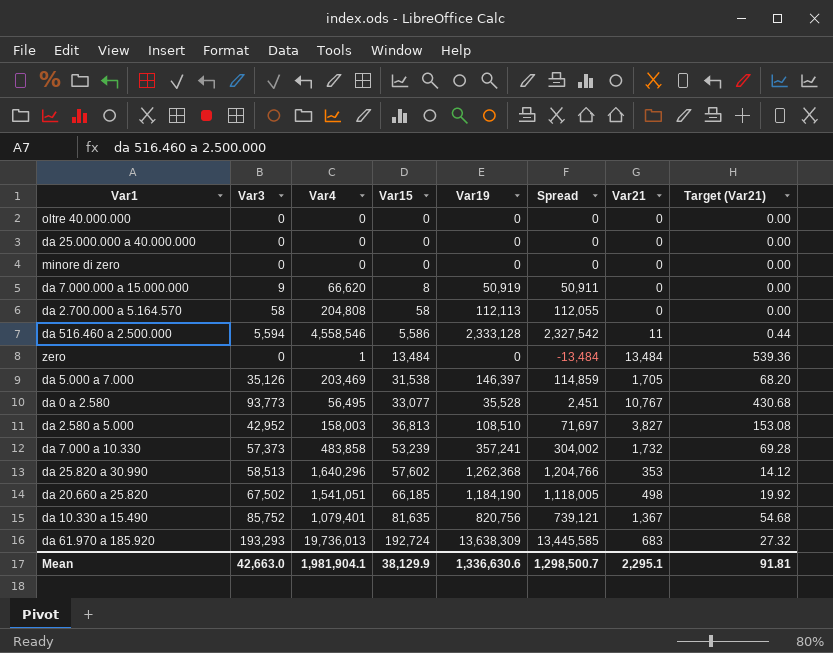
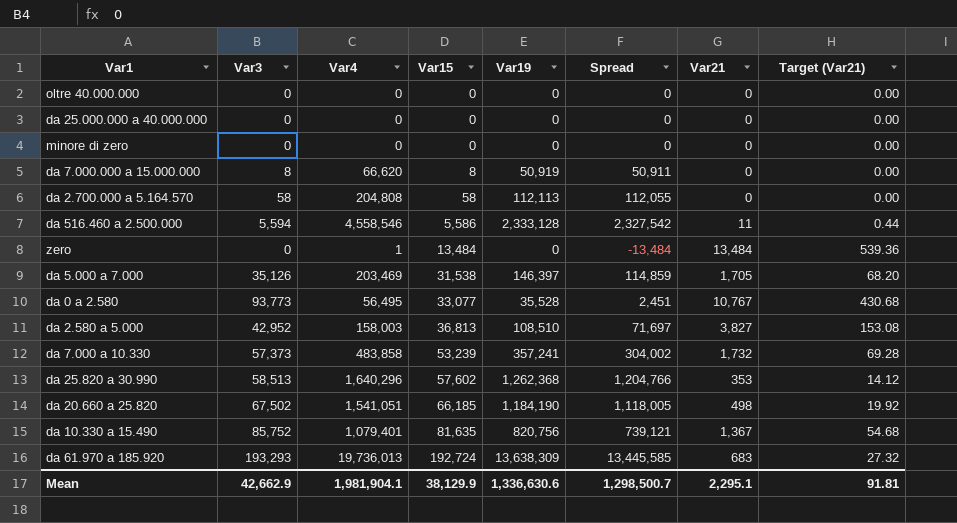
da 7.000.000 a 15.000.000 | Var3: 9 -> 8
Mean | Var3: 42,663.0 -> 42,662.9

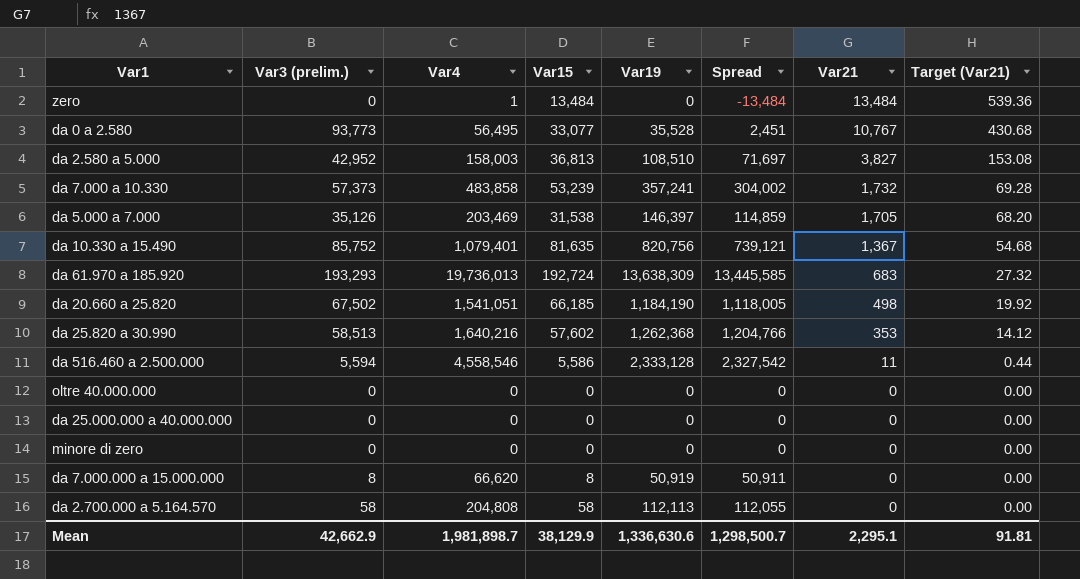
row order: Var15 ascending -> Var21 descending
column name: Var3 -> Var3 (prelim.)
da 25.820 a 30.990 | Var4: 1,640,296 -> 1,640,216
Mean | Var4: 1,981,904.1 -> 1,981,898.7

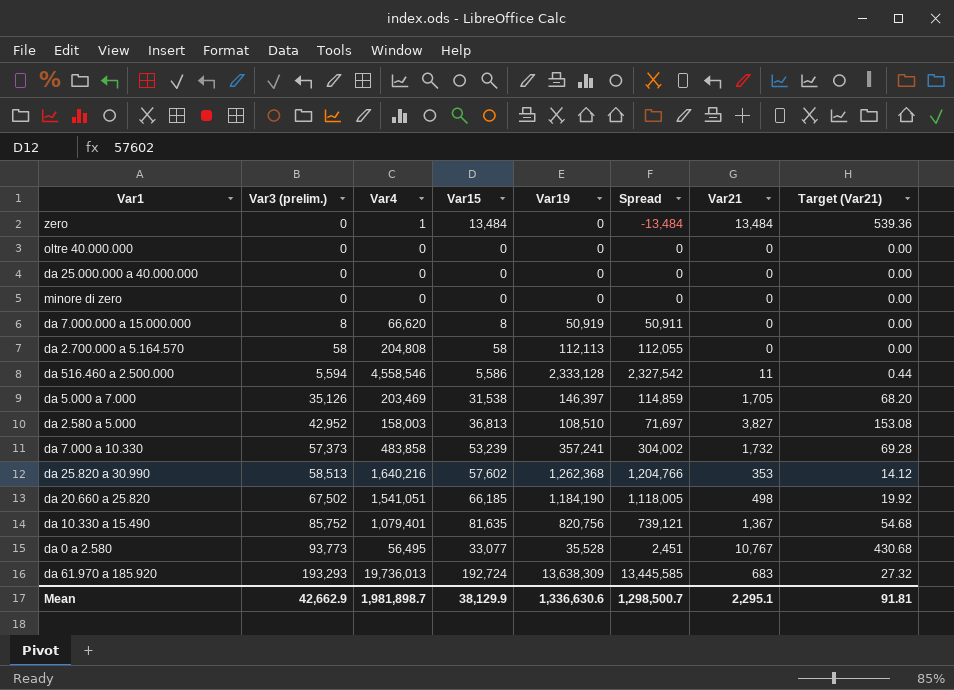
row order: Var21 descending -> Var3 (prelim.) ascending

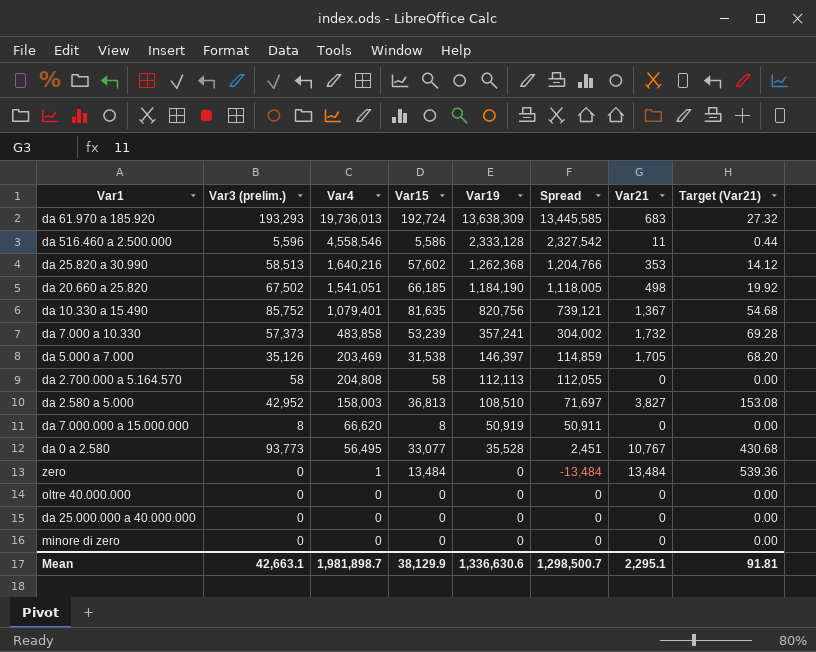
row order: Var3 (prelim.) ascending -> Var19 descending
da 516.460 a 2.500.000 | Var3 (prelim.): 5,594 -> 5,596
Mean | Var3 (prelim.): 42,662.9 -> 42,663.1

